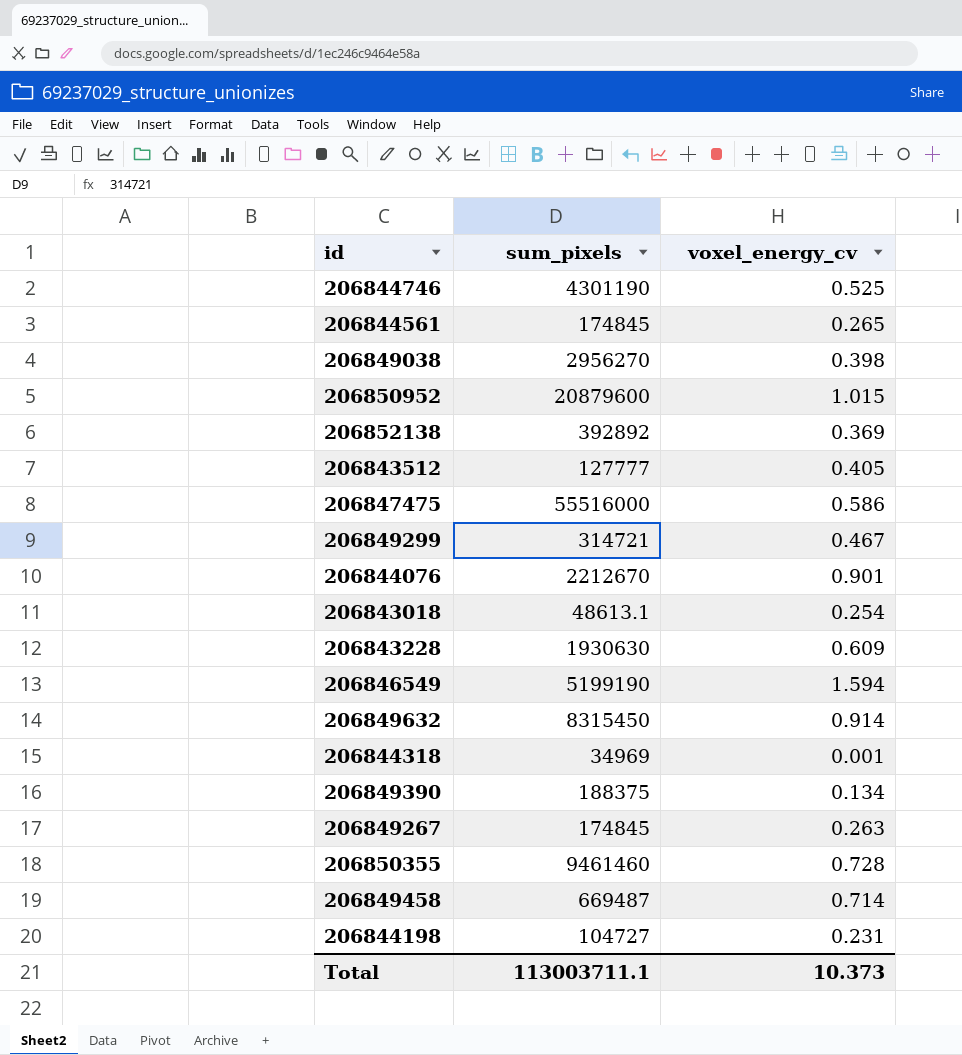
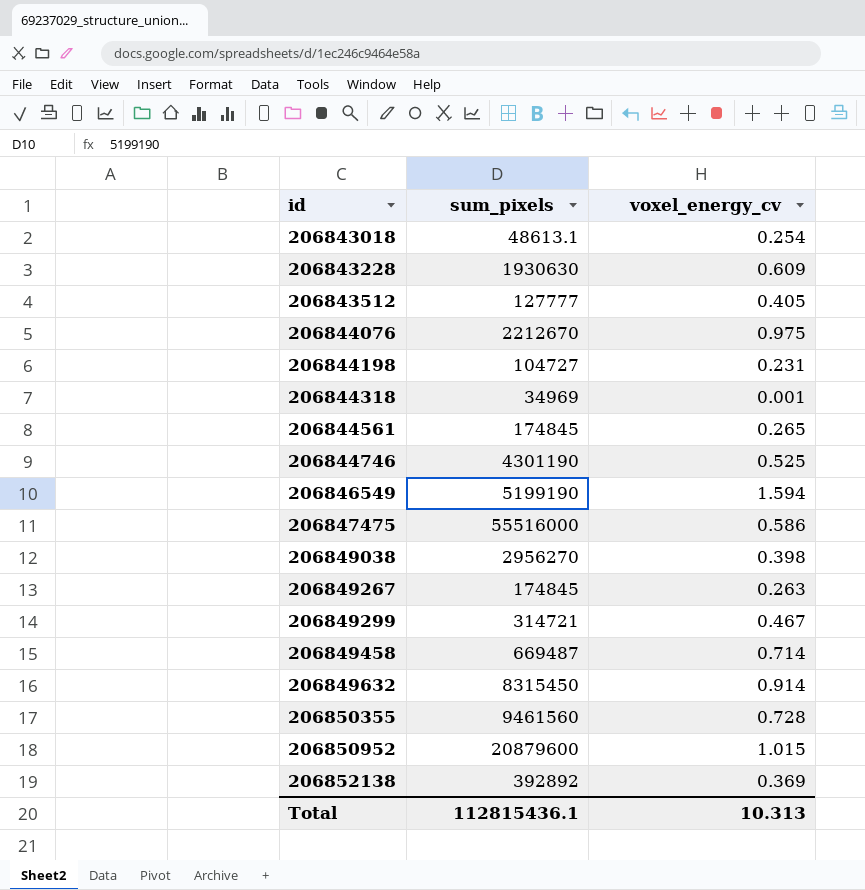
row order: none -> id ascending
row 206849390: 188375 | 0.134 -> none
206844076 | voxel_energy_cv: 0.901 -> 0.975
206850355 | sum_pixels: 9461460 -> 9461560
Total | sum_pixels: 113003711.1 -> 112815436.1
Total | voxel_energy_cv: 10.373 -> 10.313

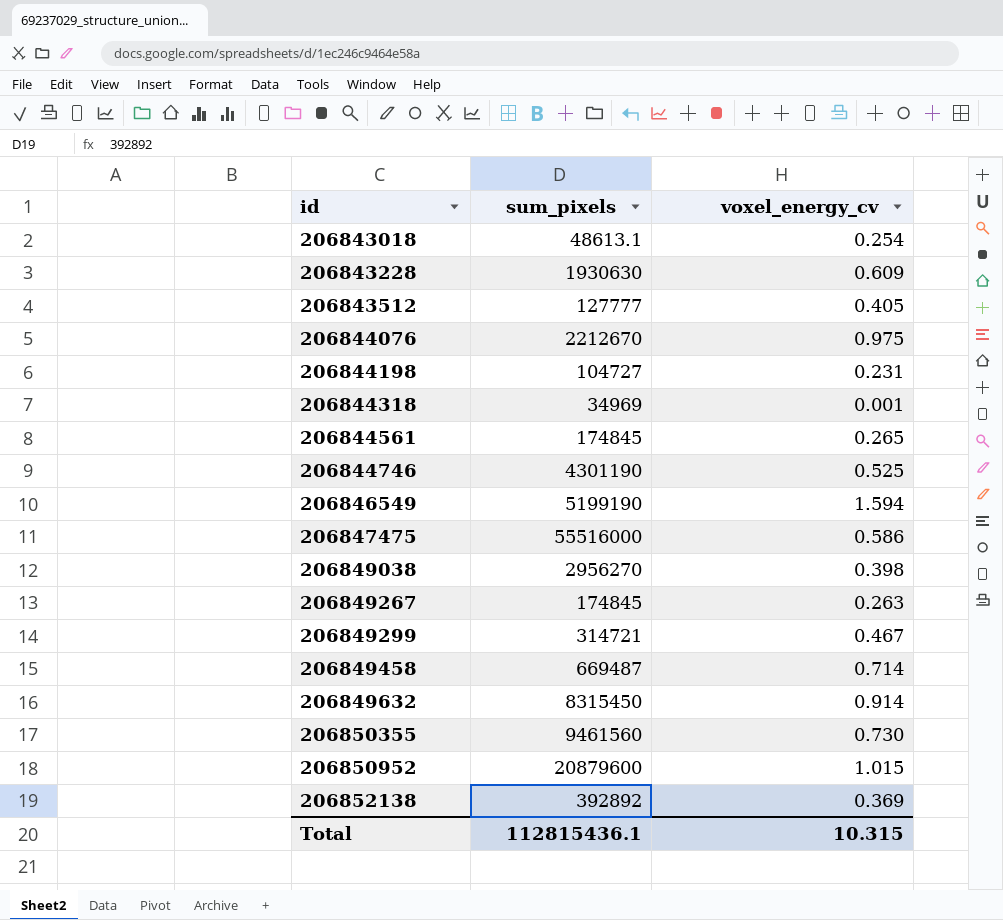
206850355 | voxel_energy_cv: 0.728 -> 0.730
Total | voxel_energy_cv: 10.313 -> 10.315

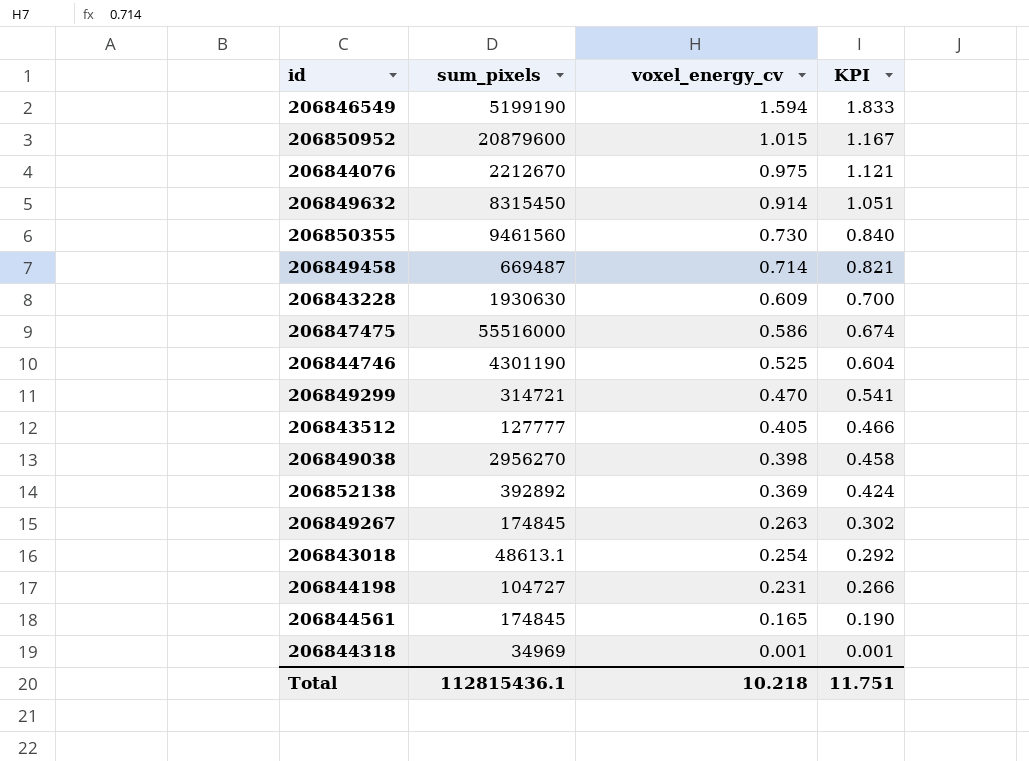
row order: id ascending -> voxel_energy_cv descending
column KPI | formula: none -> [voxel_energy_cv] * 1.15
206849299 | voxel_energy_cv: 0.467 -> 0.470
206844561 | voxel_energy_cv: 0.265 -> 0.165
Total | voxel_energy_cv: 10.315 -> 10.218

